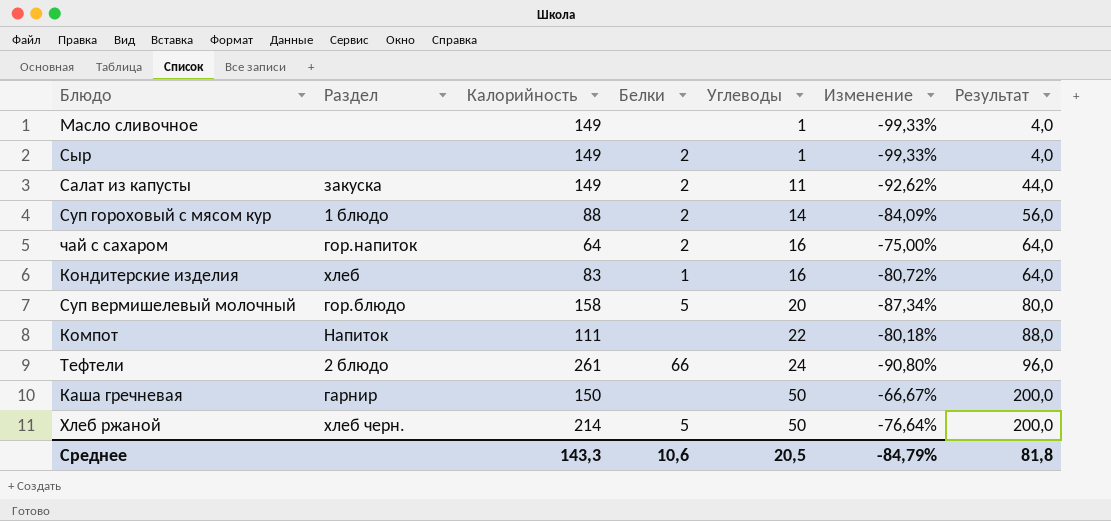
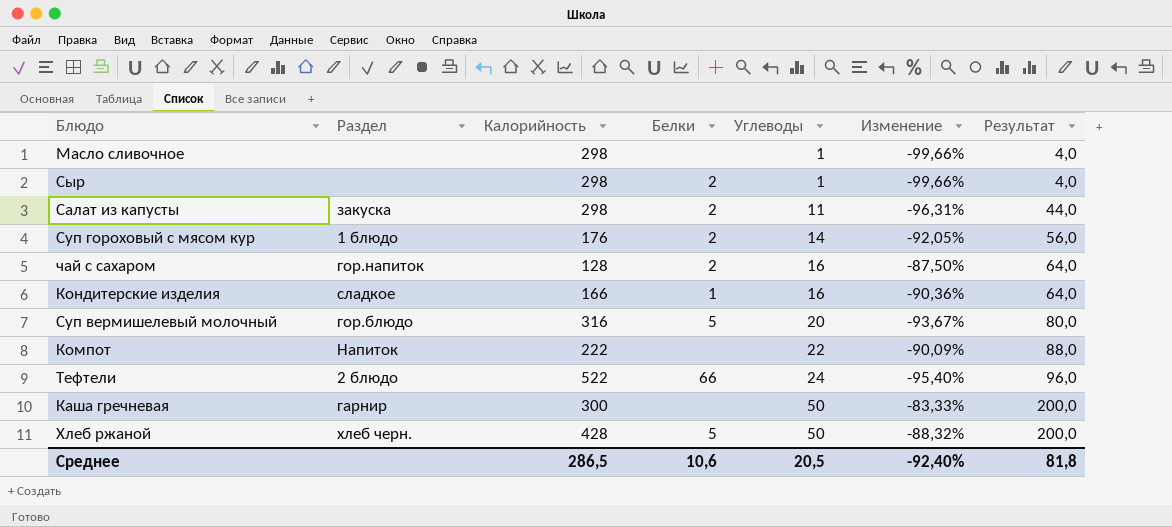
Масло сливочное | Калорийность: 149 -> 298
Масло сливочное | Изменение: -99,33% -> -99,66%
Сыр | Калорийность: 149 -> 298
Сыр | Изменение: -99,33% -> -99,66%
Салат из капусты | Калорийность: 149 -> 298
Салат из капусты | Изменение: -92,62% -> -96,31%
Суп гороховый с мясом кур | Калорийность: 88 -> 176
Суп гороховый с мясом кур | Изменение: -84,09% -> -92,05%
чай с сахаром | Калорийность: 64 -> 128
чай с сахаром | Изменение: -75,00% -> -87,50%
Кондитерские изделия | Раздел: хлеб -> сладкое
Кондитерские изделия | Калорийность: 83 -> 166
Кондитерские изделия | Изменение: -80,72% -> -90,36%
Суп вермишелевый молочный | Калорийность: 158 -> 316
Суп вермишелевый молочный | Изменение: -87,34% -> -93,67%
Компот | Калорийность: 111 -> 222
Компот | Изменение: -80,18% -> -90,09%
Тефтели | Калорийность: 261 -> 522
Тефтели | Изменение: -90,80% -> -95,40%
Каша гречневая | Калорийность: 150 -> 300
Каша гречневая | Изменение: -66,67% -> -83,33%
Хлеб ржаной | Калорийность: 214 -> 428
Хлеб ржаной | Изменение: -76,64% -> -88,32%
Среднее | Калорийность: 143,3 -> 286,5
Среднее | Изменение: -84,79% -> -92,40%

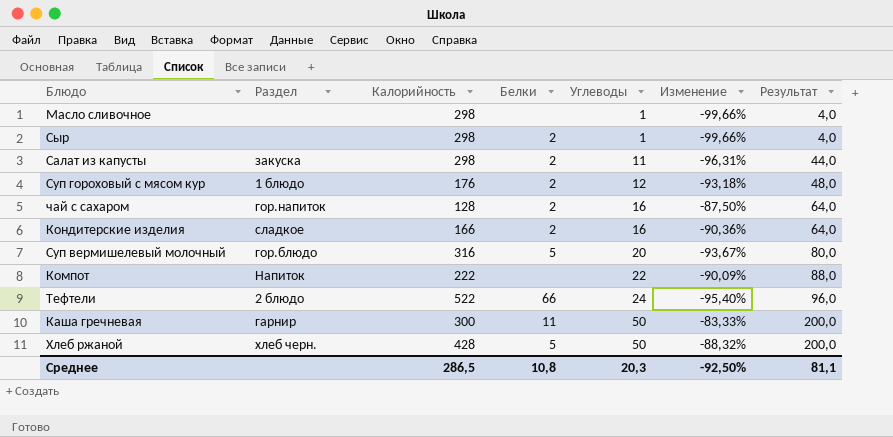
Суп гороховый с мясом кур | Углеводы: 14 -> 12
Суп гороховый с мясом кур | Изменение: -92,05% -> -93,18%
Суп гороховый с мясом кур | Результат: 56,0 -> 48,0
Кондитерские изделия | Белки: 1 -> 2
Каша гречневая | Белки: none -> 11
Среднее | Белки: 10,6 -> 10,8
Среднее | Углеводы: 20,5 -> 20,3
Среднее | Изменение: -92,40% -> -92,50%
Среднее | Результат: 81,8 -> 81,1

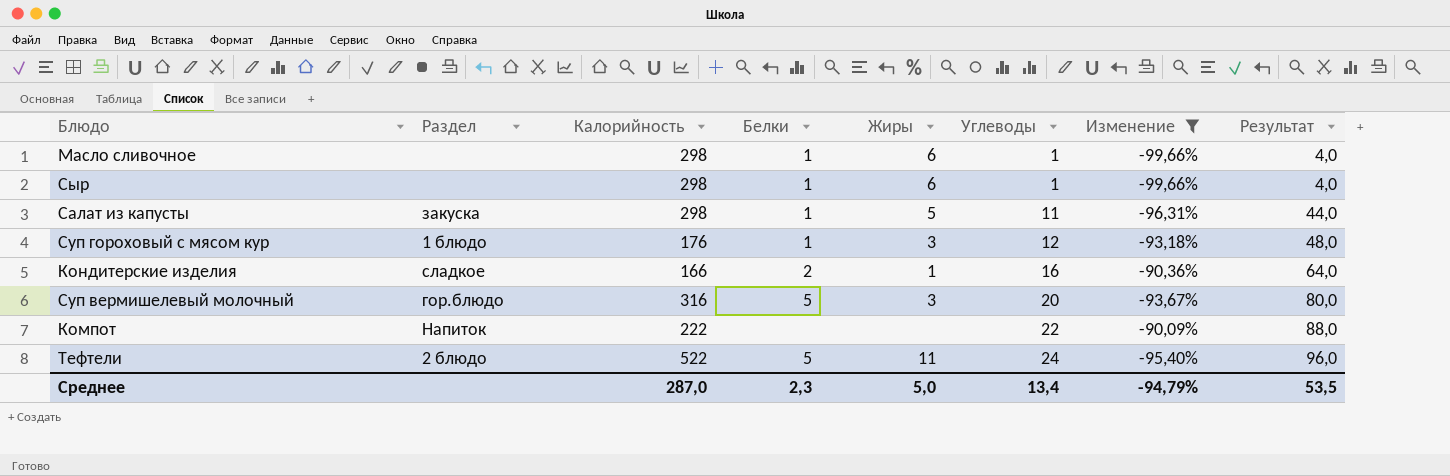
filter: none -> Изменение <= -90,09%
column Жиры | position: none -> 5
Масло сливочное | Белки: none -> 1
Сыр | Белки: 2 -> 1
Салат из капусты | Белки: 2 -> 1
Суп гороховый с мясом кур | Белки: 2 -> 1
Тефтели | Белки: 66 -> 5
Среднее | Калорийность: 286,5 -> 287,0
Среднее | Белки: 10,8 -> 2,3
Среднее | Углеводы: 20,3 -> 13,4
Среднее | Изменение: -92,50% -> -94,79%
Среднее | Результат: 81,1 -> 53,5

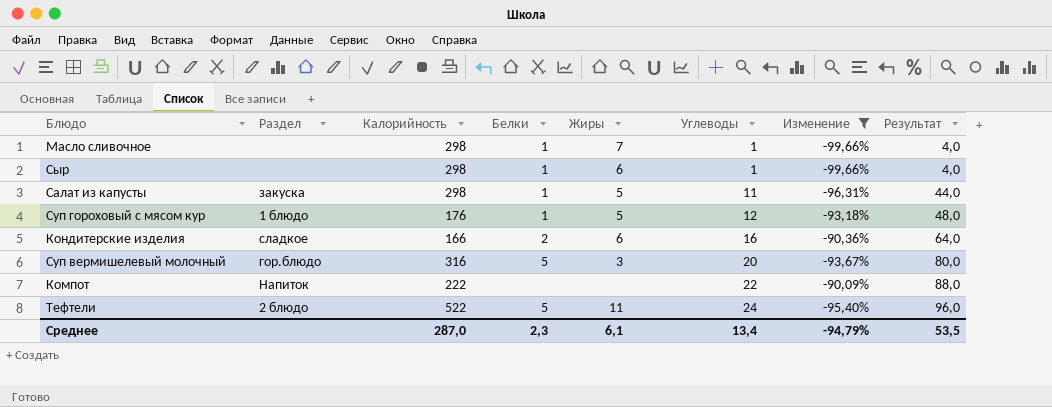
Масло сливочное | Жиры: 6 -> 7
Суп гороховый с мясом кур | Жиры: 3 -> 5
Кондитерские изделия | Жиры: 1 -> 6
Среднее | Жиры: 5,0 -> 6,1

